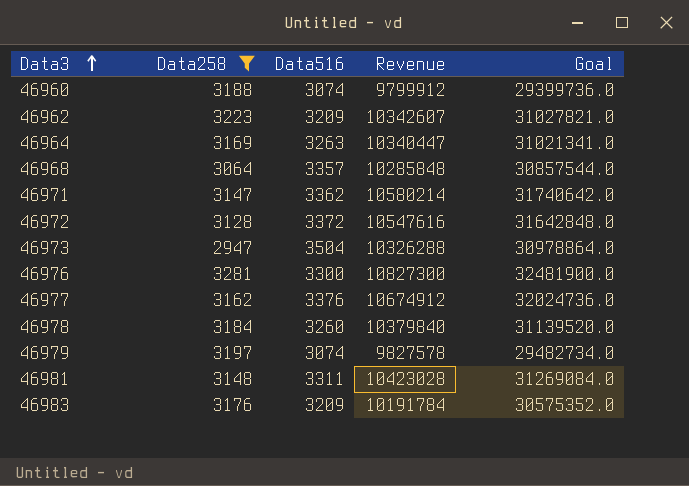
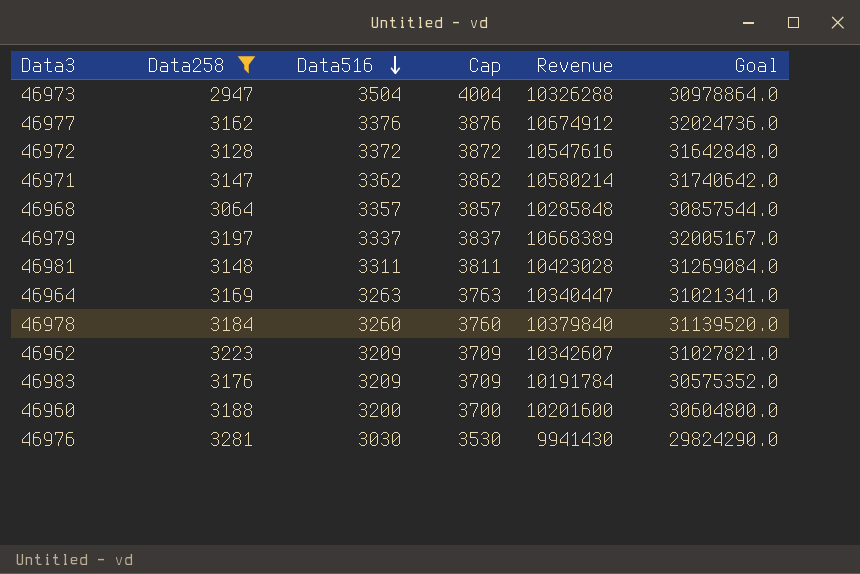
row order: Data3 ascending -> Data516 descending
column Cap | formula: none -> [Data516] + 500
46979 | Data516: 3074 -> 3337
46979 | Revenue: 9827578 -> 10668389
46979 | Goal: 29482734.0 -> 32005167.0
46960 | Data516: 3074 -> 3200
46960 | Revenue: 9799912 -> 10201600
46960 | Goal: 29399736.0 -> 30604800.0
46976 | Data516: 3300 -> 3030
46976 | Revenue: 10827300 -> 9941430
46976 | Goal: 32481900.0 -> 29824290.0

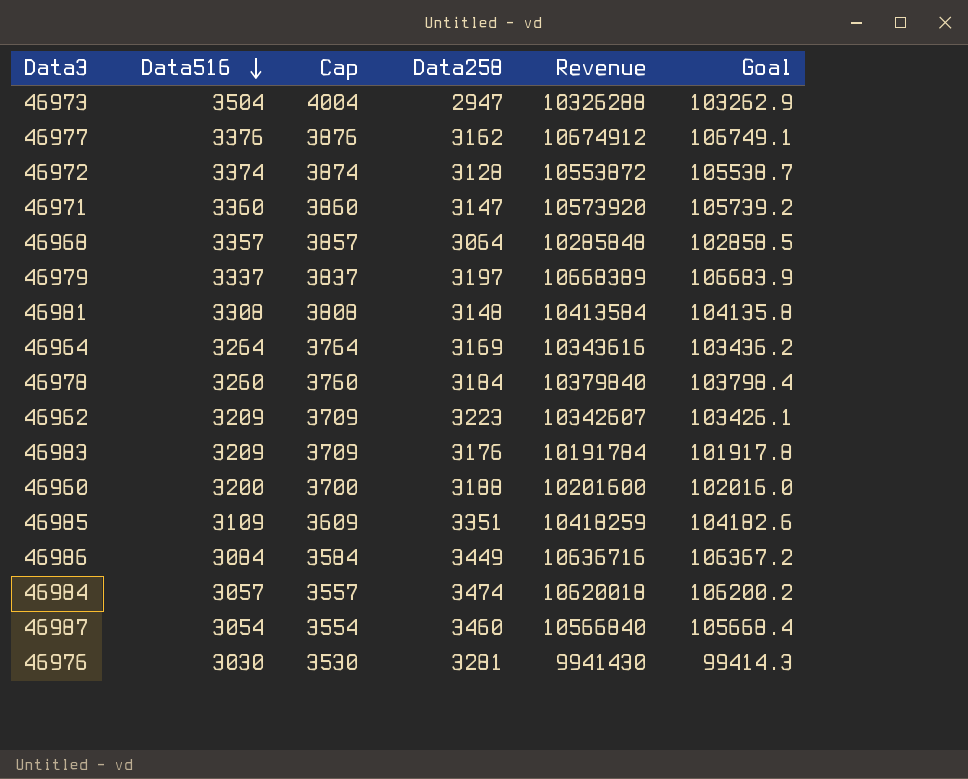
filter: Data258 <= 3281 -> none
column Data258 | position: 2 -> 4
column Goal | formula: [Revenue] * 3 -> [Revenue] * 0.01
46972 | Data516: 3372 -> 3374
46972 | Cap: 3872 -> 3874
46972 | Revenue: 10547616 -> 10553872
46971 | Data516: 3362 -> 3360
46971 | Cap: 3862 -> 3860
46971 | Revenue: 10580214 -> 10573920
46981 | Data516: 3311 -> 3308
46981 | Cap: 3811 -> 3808
46981 | Revenue: 10423028 -> 10413584
46964 | Data516: 3263 -> 3264
46964 | Cap: 3763 -> 3764
46964 | Revenue: 10340447 -> 10343616

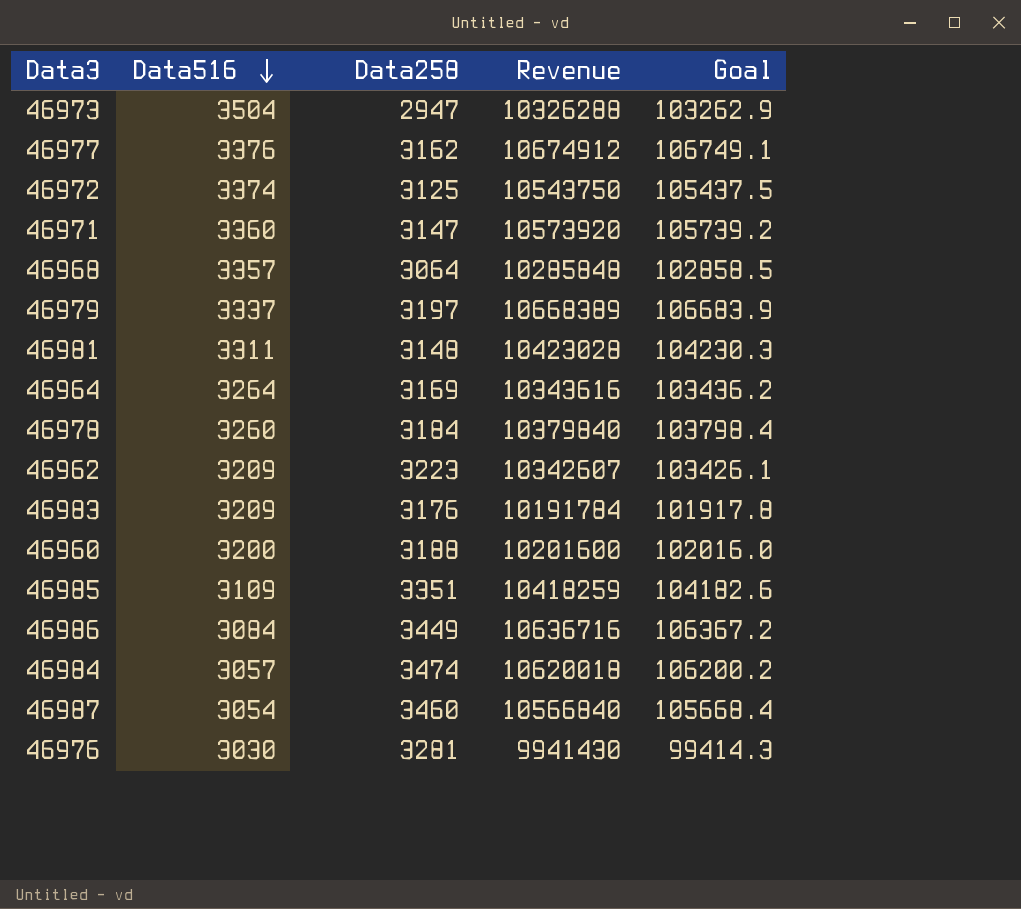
column Cap | formula: [Data516] + 500 -> none
46972 | Data258: 3128 -> 3125
46972 | Revenue: 10553872 -> 10543750
46972 | Goal: 105538.7 -> 105437.5
46981 | Data516: 3308 -> 3311
46981 | Revenue: 10413584 -> 10423028
46981 | Goal: 104135.8 -> 104230.3

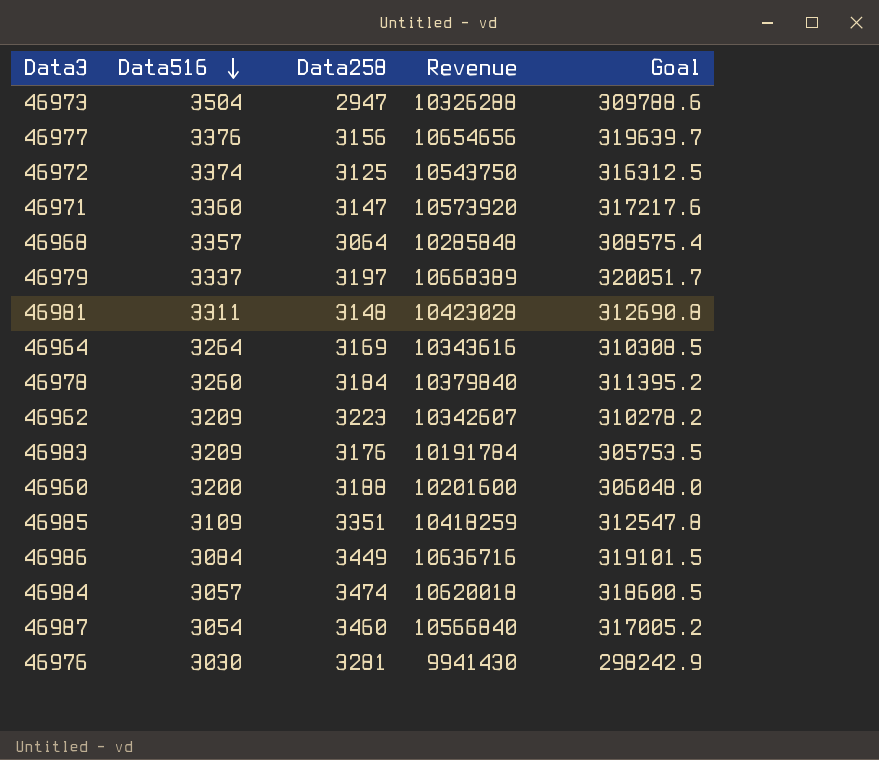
column Goal | formula: [Revenue] * 0.01 -> [Revenue] * 0.03
46977 | Data258: 3162 -> 3156
46977 | Revenue: 10674912 -> 10654656

